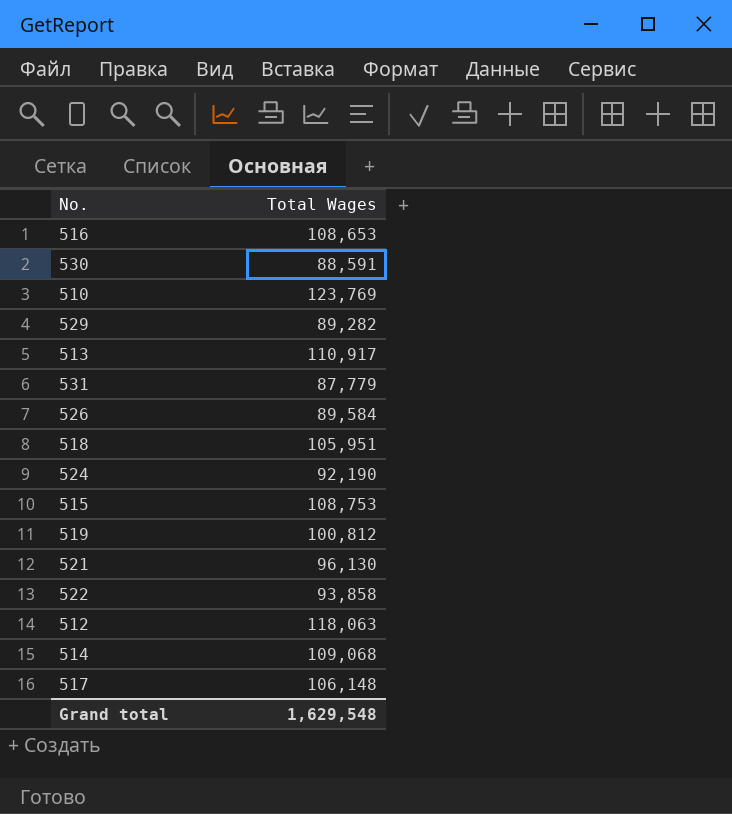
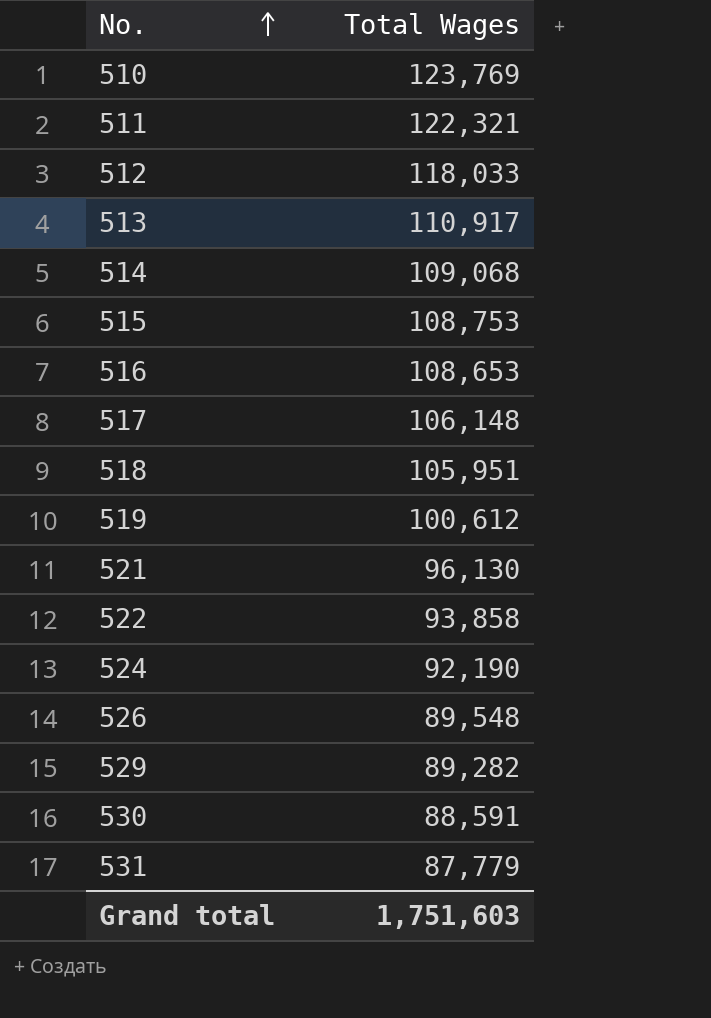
row order: none -> No. ascending
row 511: none -> 122,321
512 | Total Wages: 118,063 -> 118,033
519 | Total Wages: 100,812 -> 100,612
526 | Total Wages: 89,584 -> 89,548
Grand total | Total Wages: 1,629,548 -> 1,751,603

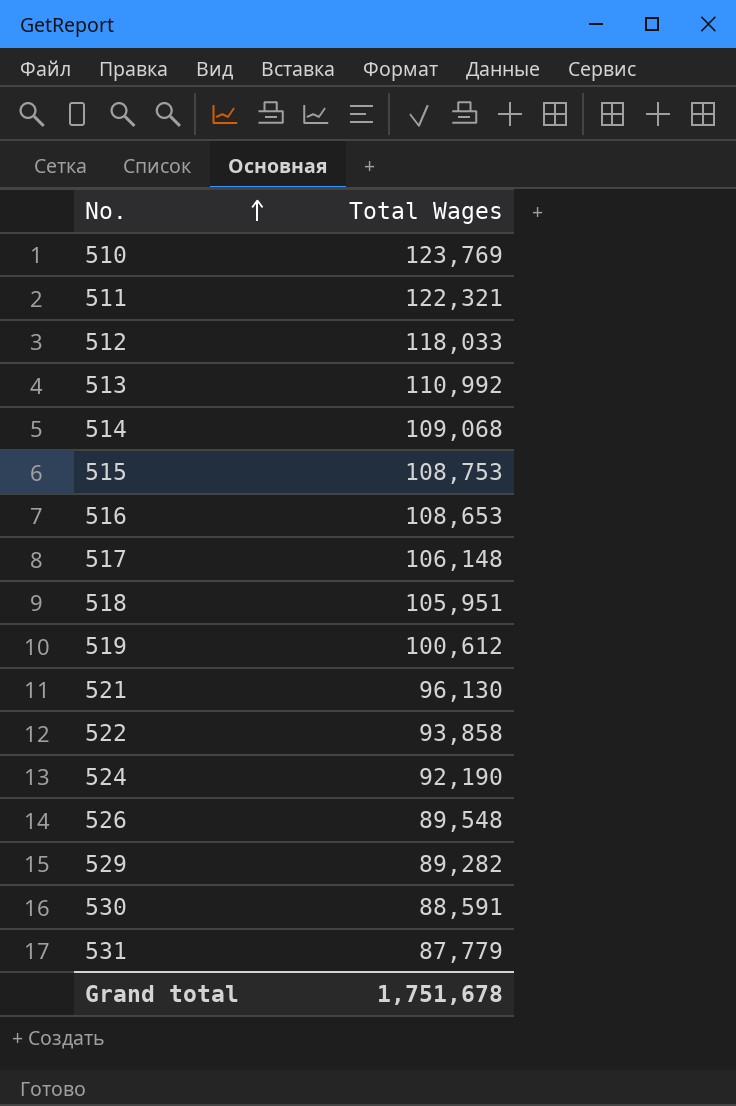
513 | Total Wages: 110,917 -> 110,992
Grand total | Total Wages: 1,751,603 -> 1,751,678

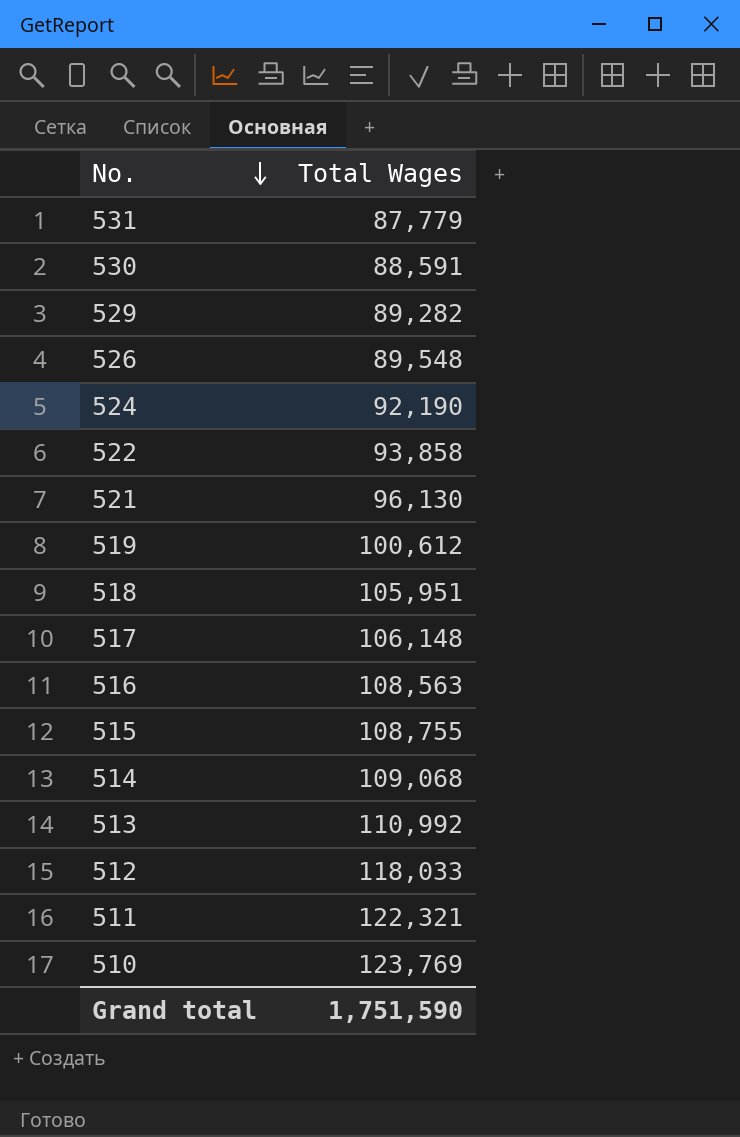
row order: No. ascending -> No. descending
516 | Total Wages: 108,653 -> 108,563
515 | Total Wages: 108,753 -> 108,755
Grand total | Total Wages: 1,751,678 -> 1,751,590

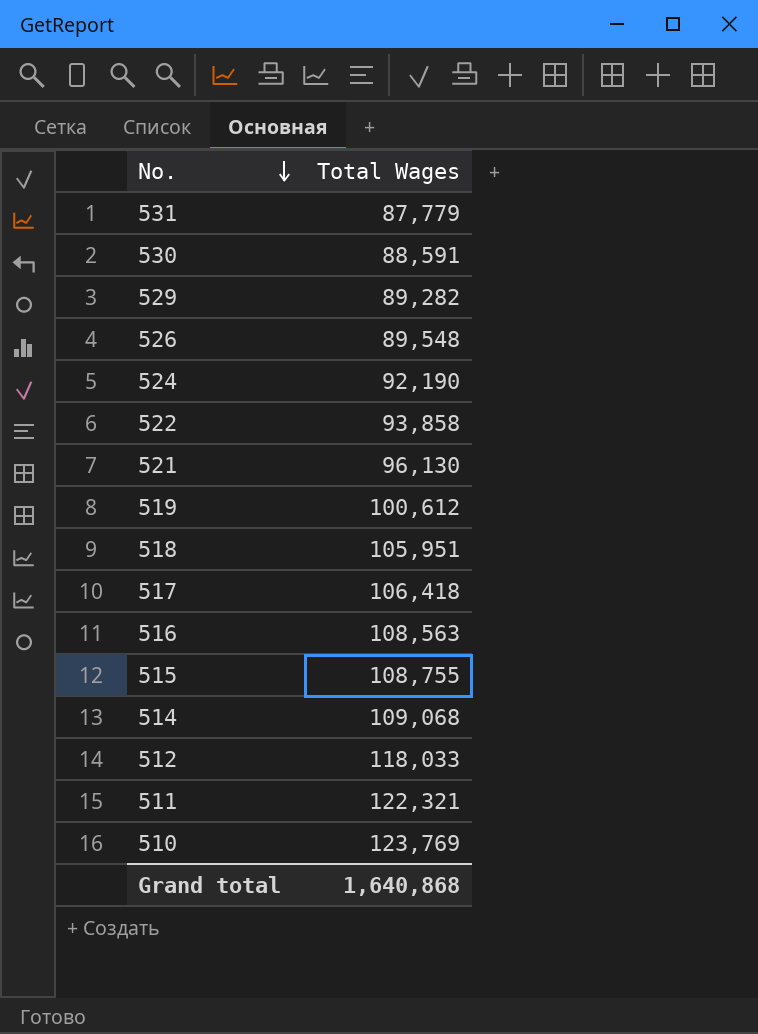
row 513: 110,992 -> none
517 | Total Wages: 106,148 -> 106,418
Grand total | Total Wages: 1,751,590 -> 1,640,868

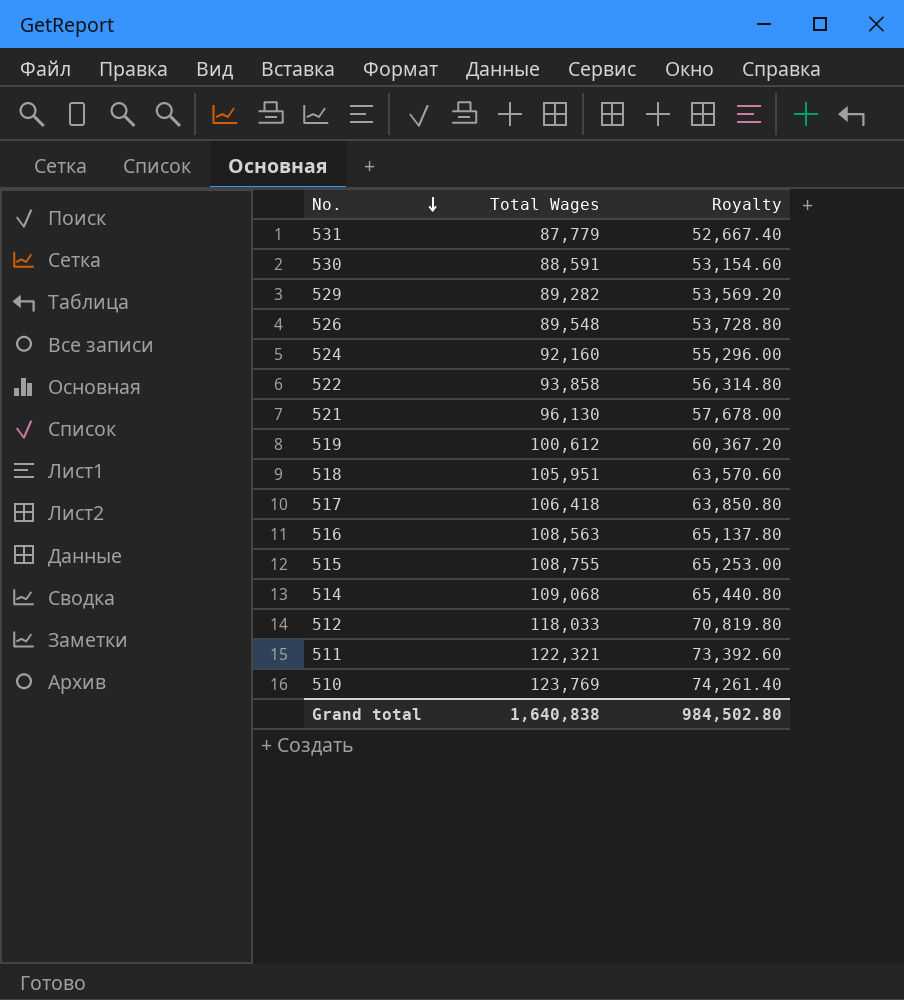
column Royalty | formula: none -> [Total Wages] * 0.6
524 | Total Wages: 92,190 -> 92,160
Grand total | Total Wages: 1,640,868 -> 1,640,838

